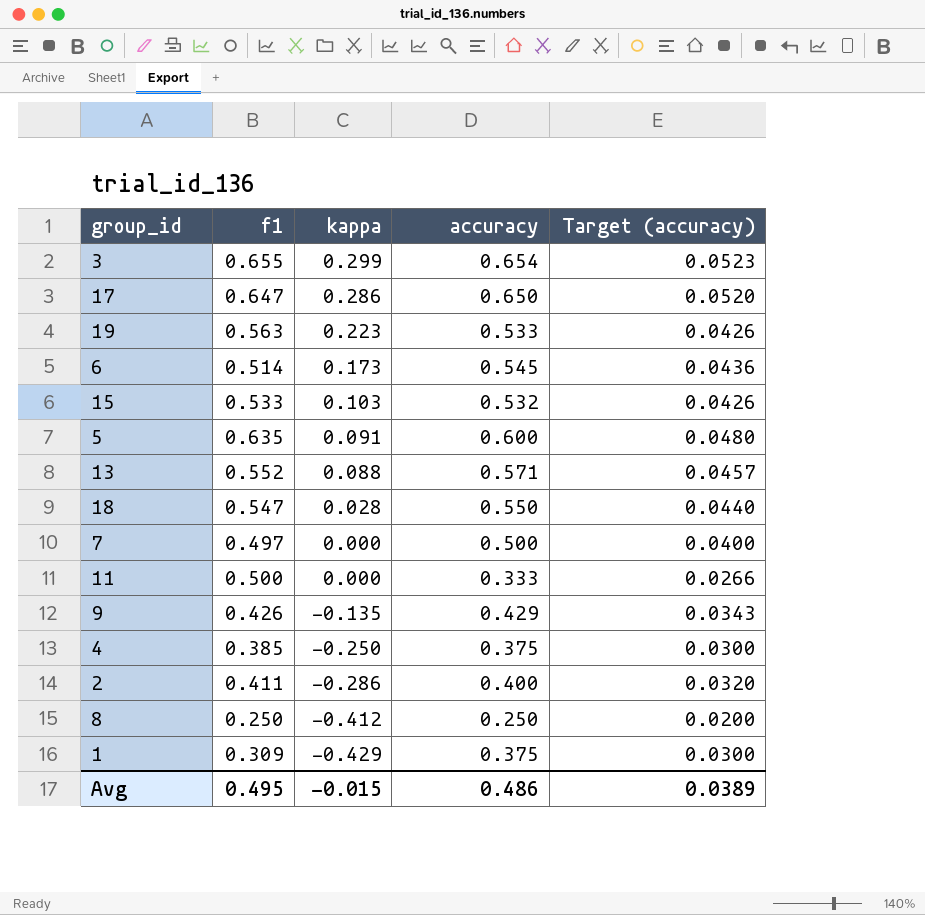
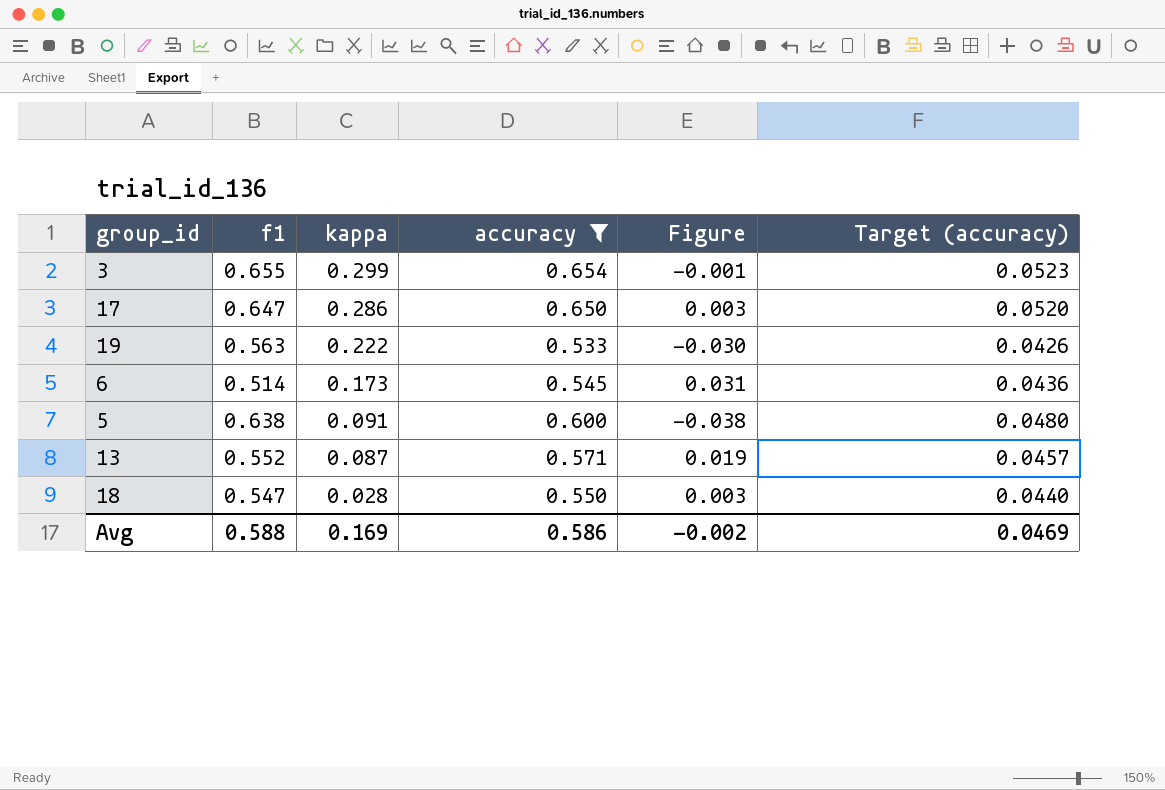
filter: none -> accuracy >= 0.533
column Figure | formula: none -> [accuracy] - [f1]
19 | kappa: 0.223 -> 0.222
5 | f1: 0.635 -> 0.638
13 | kappa: 0.088 -> 0.087
Avg | f1: 0.495 -> 0.588
Avg | kappa: -0.015 -> 0.169
Avg | accuracy: 0.486 -> 0.586
Avg | Target (accuracy): 0.0389 -> 0.0469

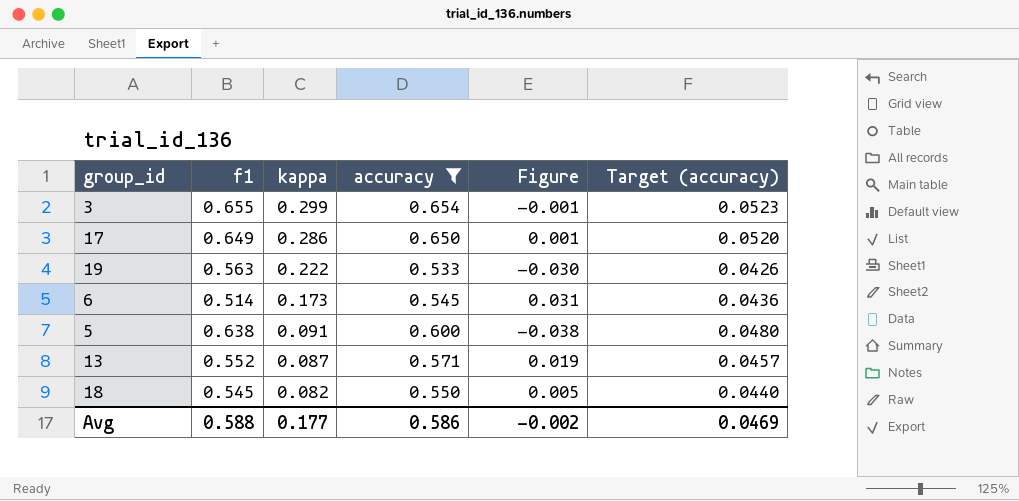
17 | f1: 0.647 -> 0.649
17 | Figure: 0.003 -> 0.001
18 | f1: 0.547 -> 0.545
18 | kappa: 0.028 -> 0.082
18 | Figure: 0.003 -> 0.005
Avg | kappa: 0.169 -> 0.177

